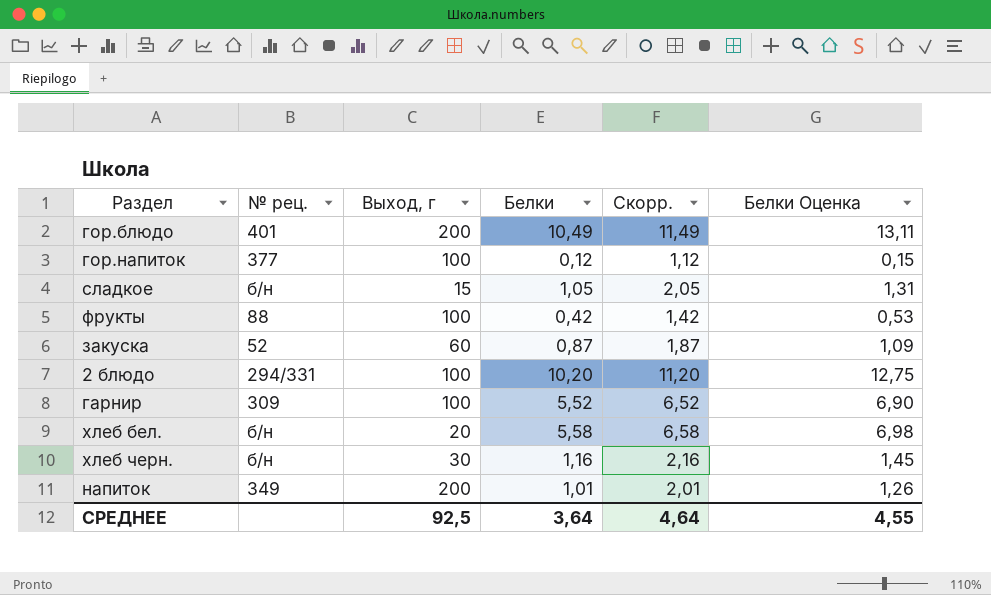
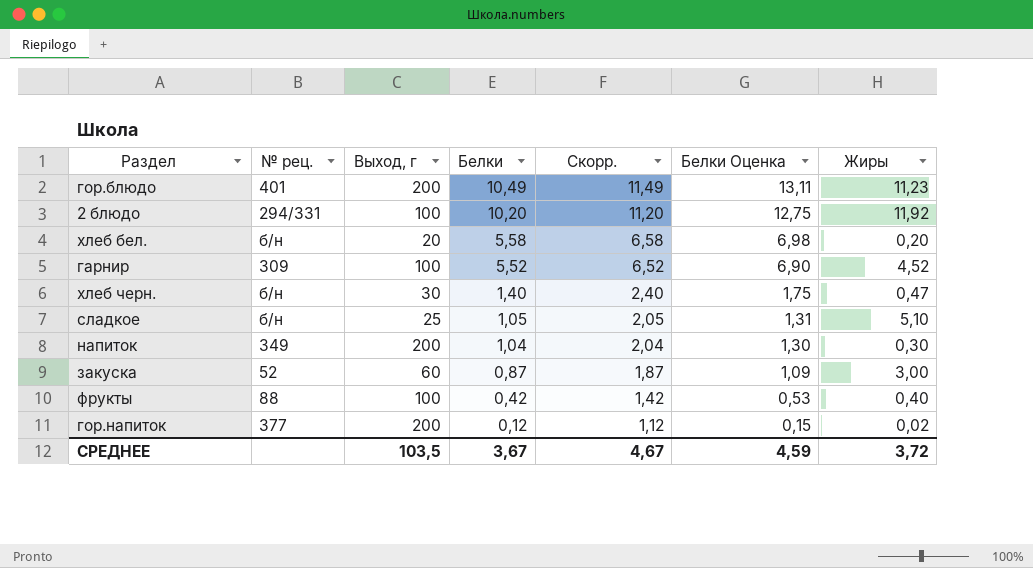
row order: none -> Белки descending
column Жиры | position: none -> 7
хлеб черн. | Белки: 1,16 -> 1,40
хлеб черн. | Скорр.: 2,16 -> 2,40
хлеб черн. | Белки Оценка: 1,45 -> 1,75
сладкое | Выход, г: 15 -> 25
напиток | Белки: 1,01 -> 1,04
напиток | Скорр.: 2,01 -> 2,04
напиток | Белки Оценка: 1,26 -> 1,30
гор.напиток | Выход, г: 100 -> 200
СРЕДНЕЕ | Выход, г: 92,5 -> 103,5
СРЕДНЕЕ | Белки: 3,64 -> 3,67
СРЕДНЕЕ | Скорр.: 4,64 -> 4,67
СРЕДНЕЕ | Белки Оценка: 4,55 -> 4,59

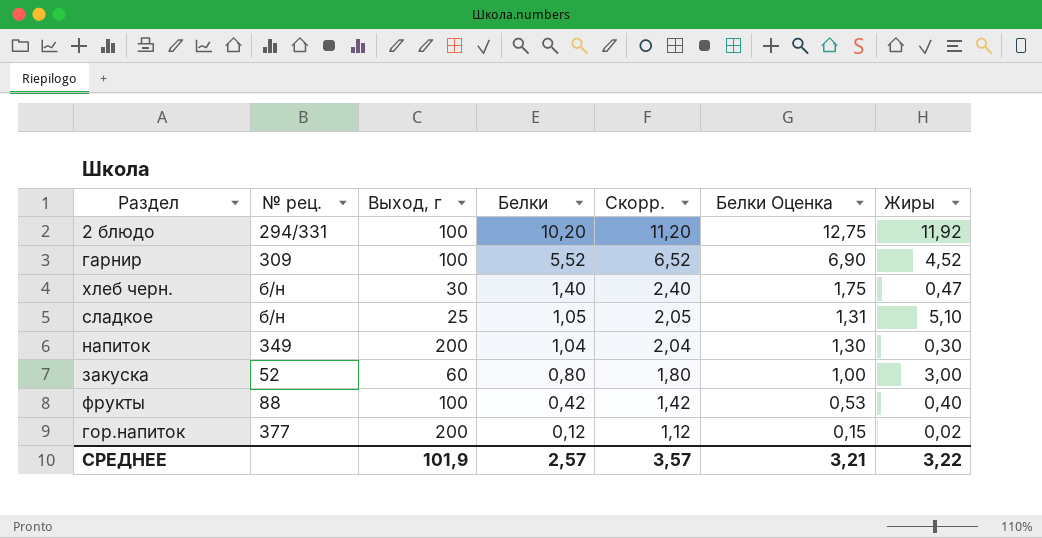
row гор.блюдо: 401 | 200 | 10,49 | 11,49 | 13,11 | 11,23 -> none
row хлеб бел.: б/н | 20 | 5,58 | 6,58 | 6,98 | 0,20 -> none
закуска | Белки: 0,87 -> 0,80
закуска | Скорр.: 1,87 -> 1,80
закуска | Белки Оценка: 1,09 -> 1,00
СРЕДНЕЕ | Выход, г: 103,5 -> 101,9
СРЕДНЕЕ | Белки: 3,67 -> 2,57
СРЕДНЕЕ | Скорр.: 4,67 -> 3,57
СРЕДНЕЕ | Белки Оценка: 4,59 -> 3,21
СРЕДНЕЕ | Жиры: 3,72 -> 3,22

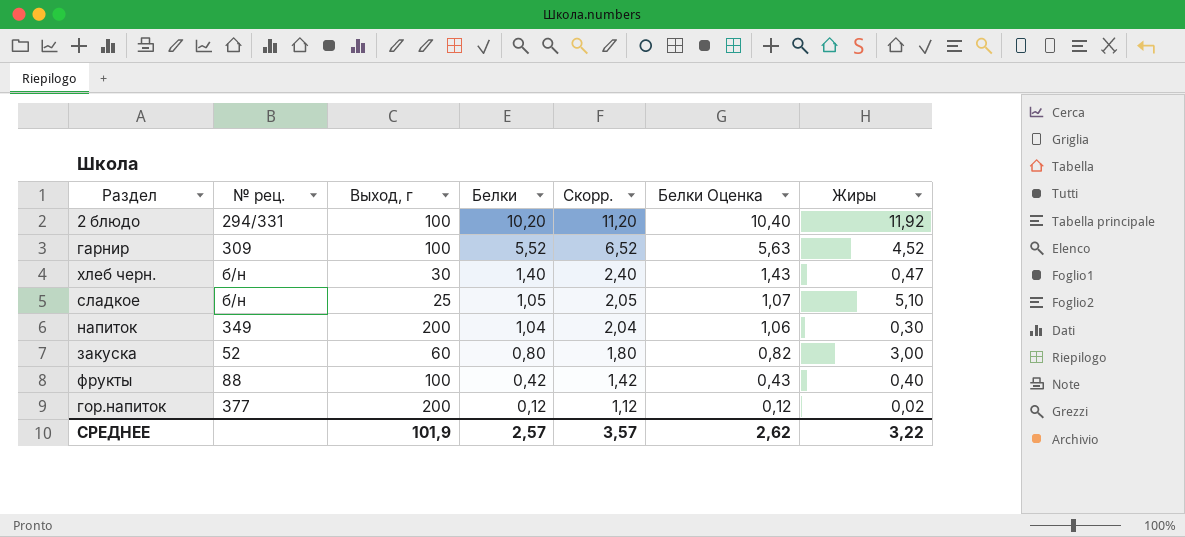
column Белки Оценка | formula: [Белки] * 1,25 -> [Белки] * 1,02
СРЕДНЕЕ | Белки Оценка: 3,21 -> 2,62

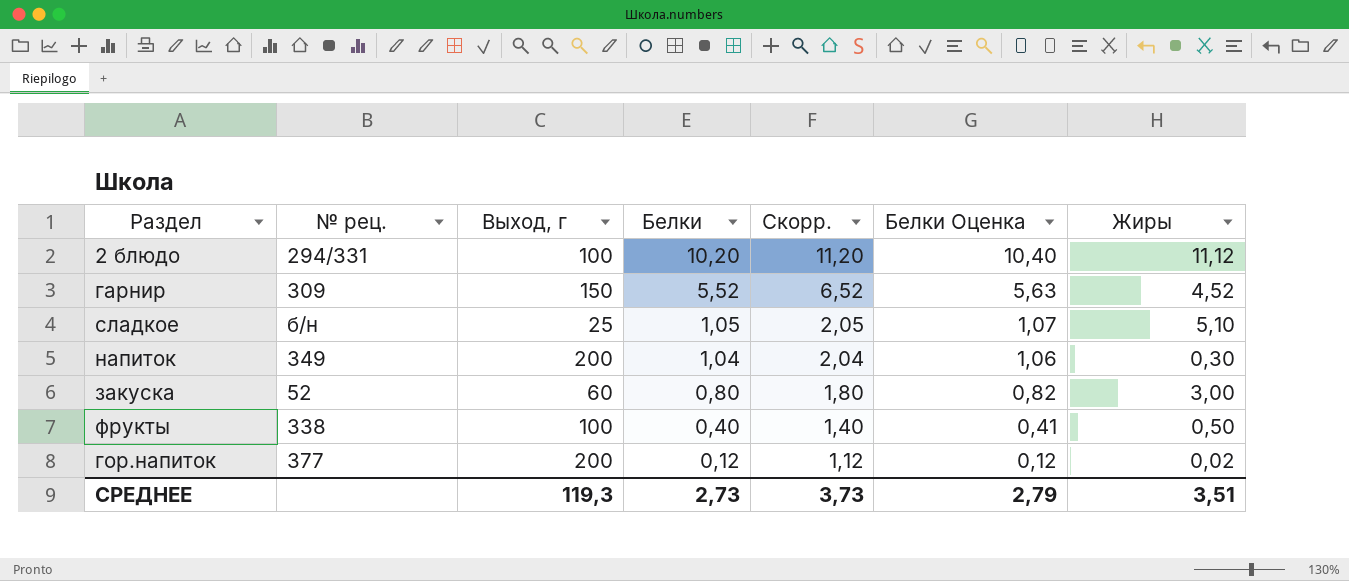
row хлеб черн.: б/н | 30 | 1,40 | 2,40 | 1,43 | 0,47 -> none
2 блюдо | Жиры: 11,92 -> 11,12
гарнир | Выход, г: 100 -> 150
фрукты | № рец.: 88 -> 338
фрукты | Белки: 0,42 -> 0,40
фрукты | Скорр.: 1,42 -> 1,40
фрукты | Белки Оценка: 0,43 -> 0,41
фрукты | Жиры: 0,40 -> 0,50
СРЕДНЕЕ | Выход, г: 101,9 -> 119,3
СРЕДНЕЕ | Белки: 2,57 -> 2,73
СРЕДНЕЕ | Скорр.: 3,57 -> 3,73
СРЕДНЕЕ | Белки Оценка: 2,62 -> 2,79
СРЕДНЕЕ | Жиры: 3,22 -> 3,51

